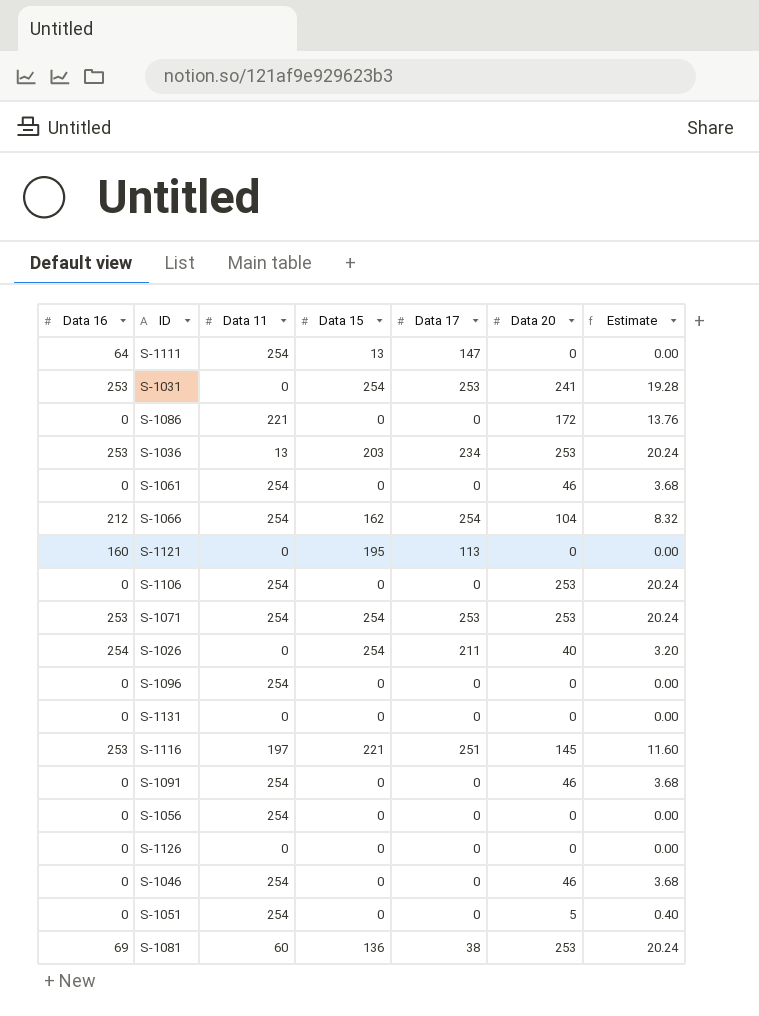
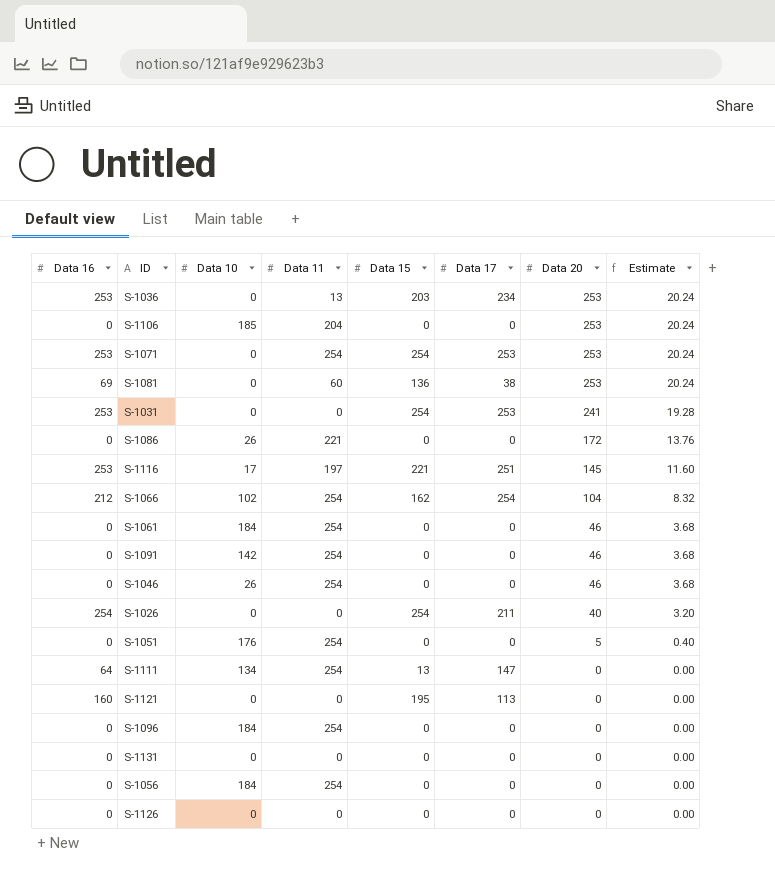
row order: none -> Data 20 descending
column Data 10 | position: none -> 3
S-1106 | Data 11: 254 -> 204

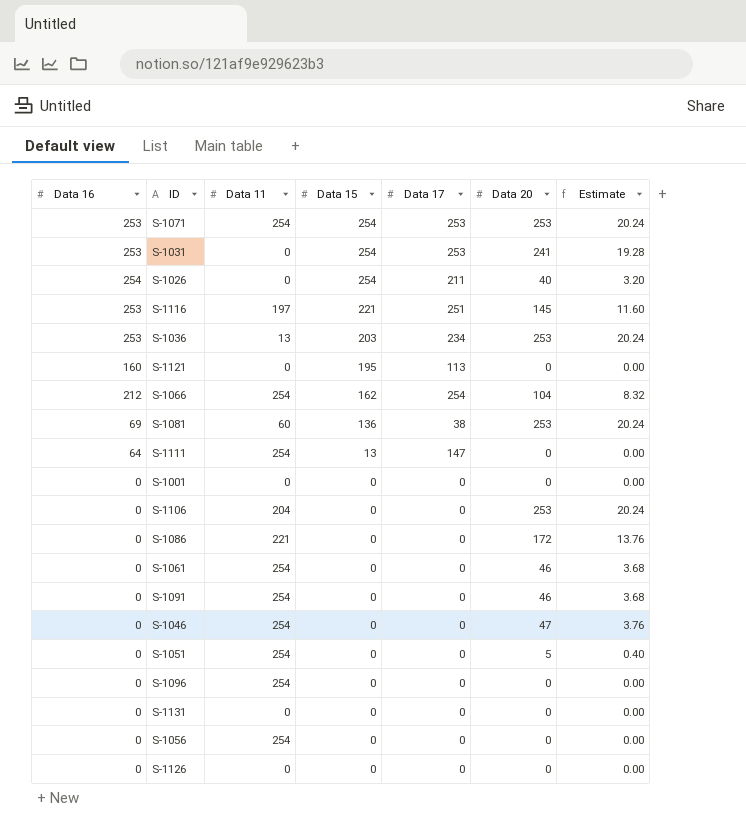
row order: Data 20 descending -> Data 15 descending
column Data 10 | position: 3 -> none
row S-1001: none -> 0 | 0 | 0 | 0 | 0 | 0.00
S-1046 | Data 20: 46 -> 47
S-1046 | Estimate: 3.68 -> 3.76

